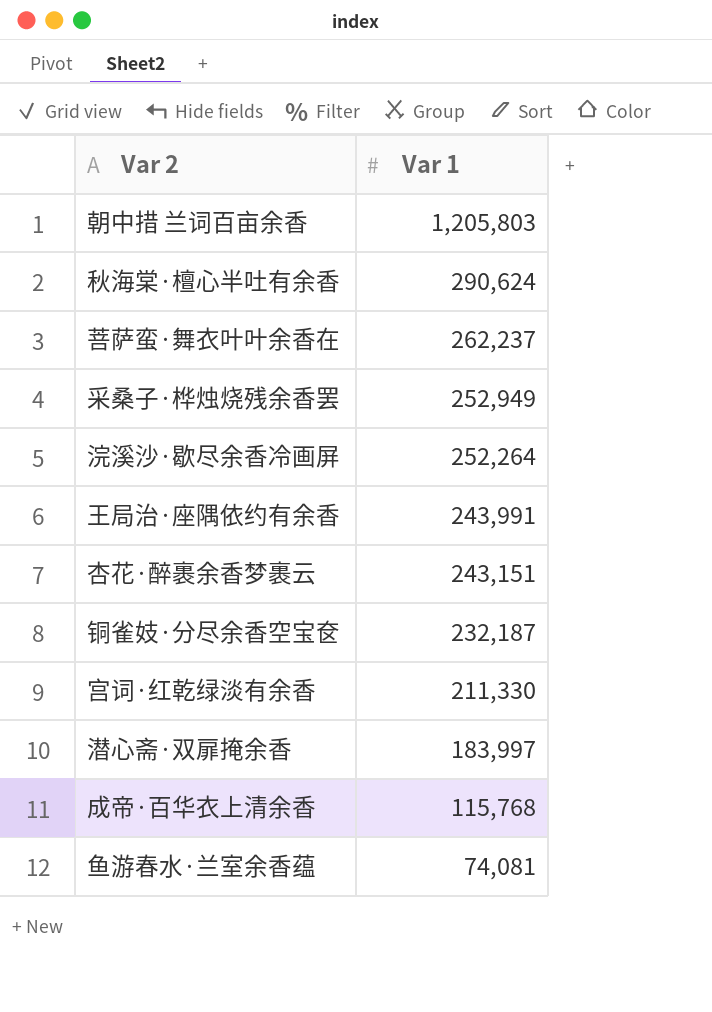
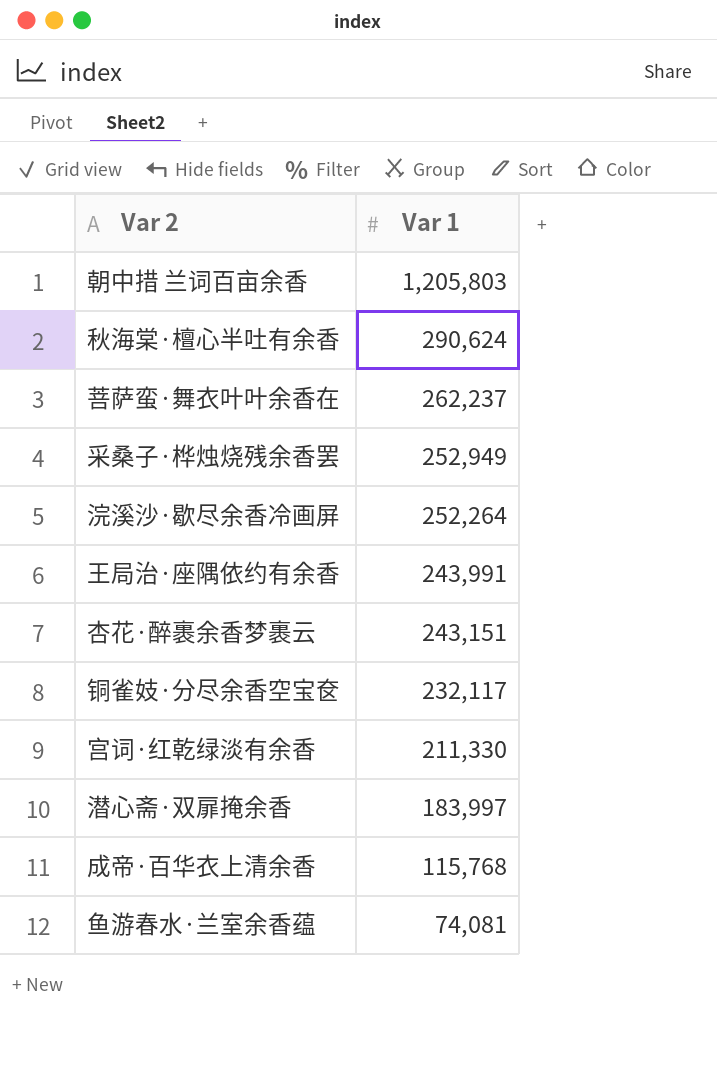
铜雀妓·分尽余香空宝奁 | Var 1: 232,187 -> 232,117

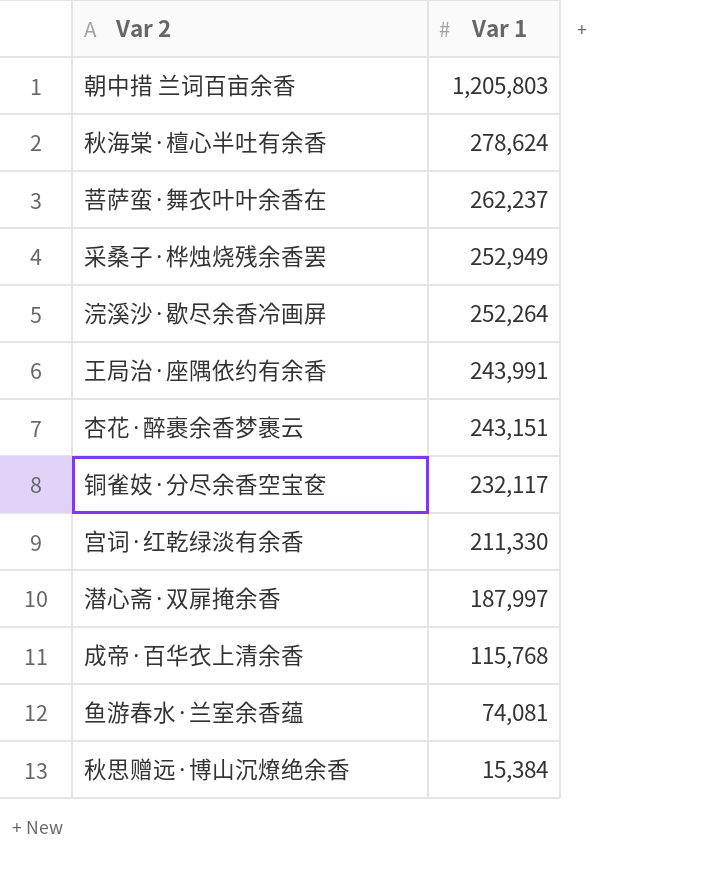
秋海棠·檀心半吐有余香 | Var 1: 290,624 -> 278,624
潜心斋·双扉掩余香 | Var 1: 183,997 -> 187,997
row 秋思赠远·博山沉燎绝余香: none -> 15,384

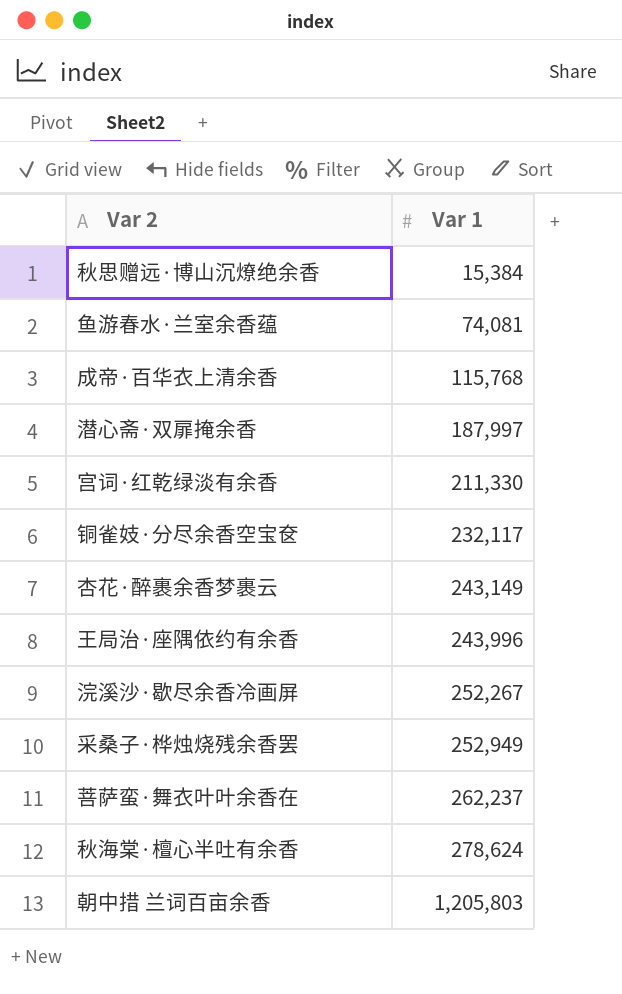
row order: Var 1 descending -> Var 1 ascending
杏花·醉裹余香梦裹云 | Var 1: 243,151 -> 243,149
王局治·座隅依约有余香 | Var 1: 243,991 -> 243,996
浣溪沙·歇尽余香冷画屏 | Var 1: 252,264 -> 252,267

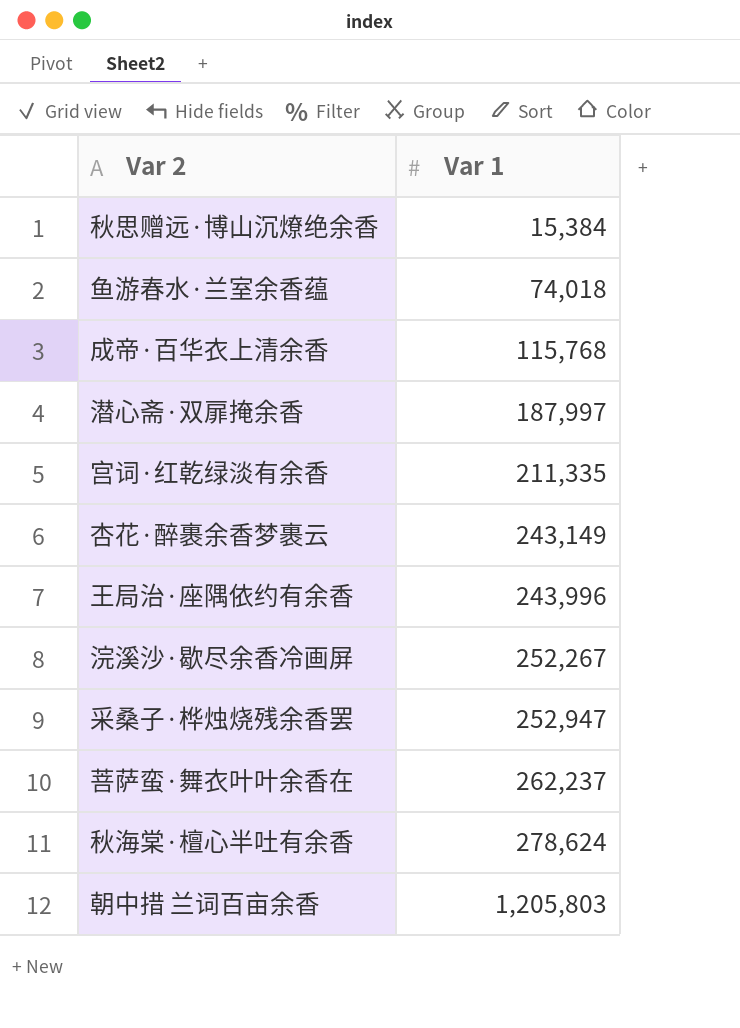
row 铜雀妓·分尽余香空宝奁: 232,117 -> none
鱼游春水·兰室余香蕴 | Var 1: 74,081 -> 74,018
宫词·红乾绿淡有余香 | Var 1: 211,330 -> 211,335
采桑子·桦烛烧残余香罢 | Var 1: 252,949 -> 252,947

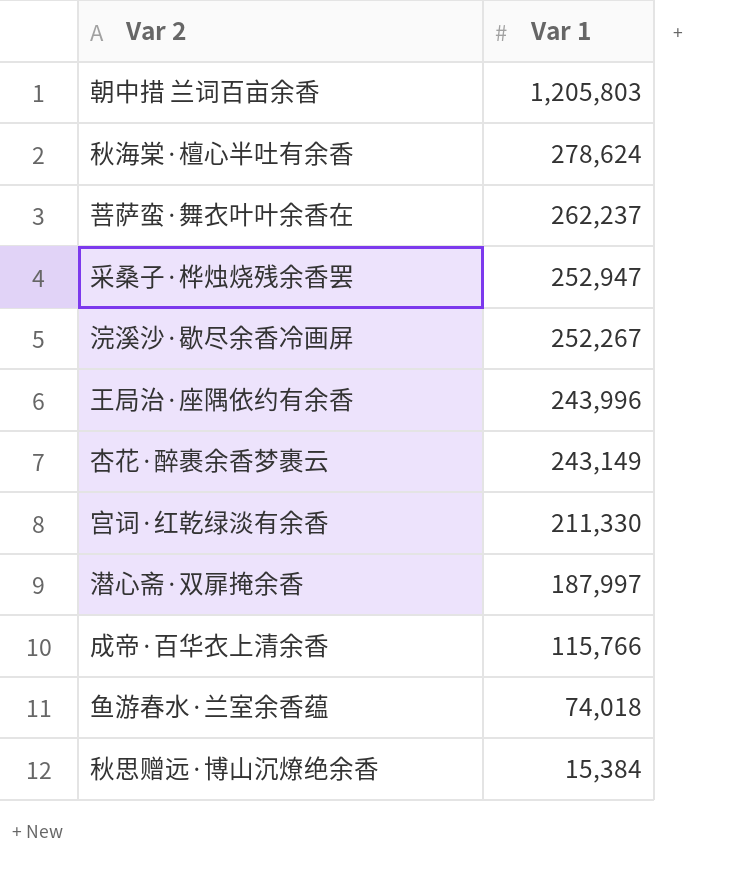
row order: Var 1 ascending -> Var 1 descending
宫词·红乾绿淡有余香 | Var 1: 211,335 -> 211,330
成帝·百华衣上清余香 | Var 1: 115,768 -> 115,766

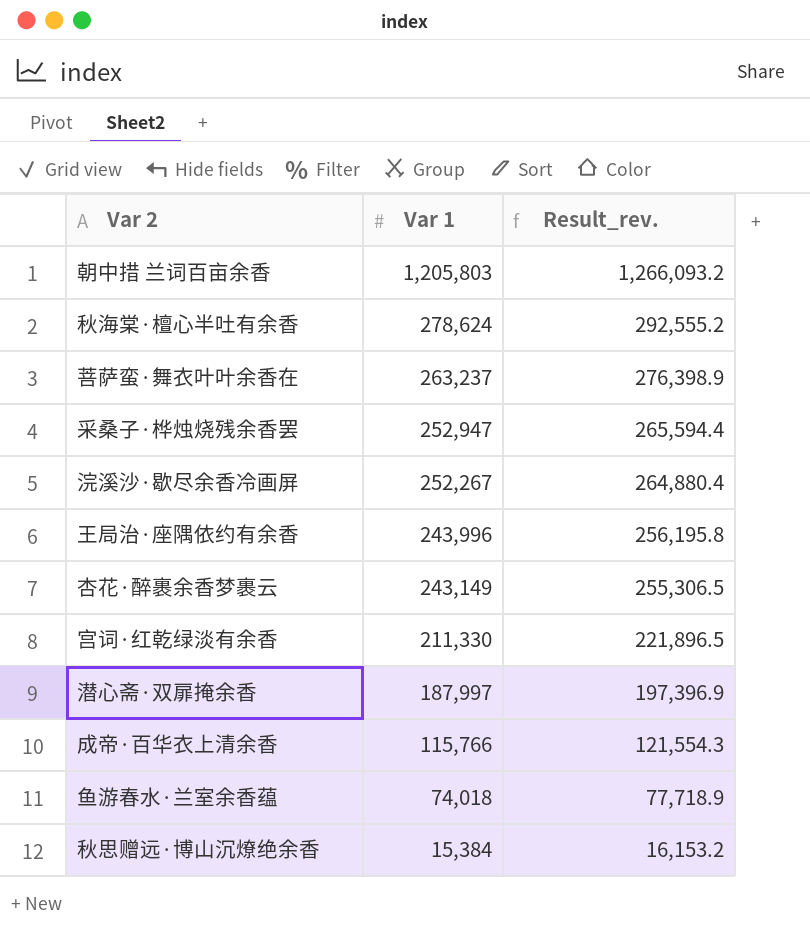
column Result_rev. | formula: none -> [Var 1] * 1.05
菩萨蛮·舞衣叶叶余香在 | Var 1: 262,237 -> 263,237

